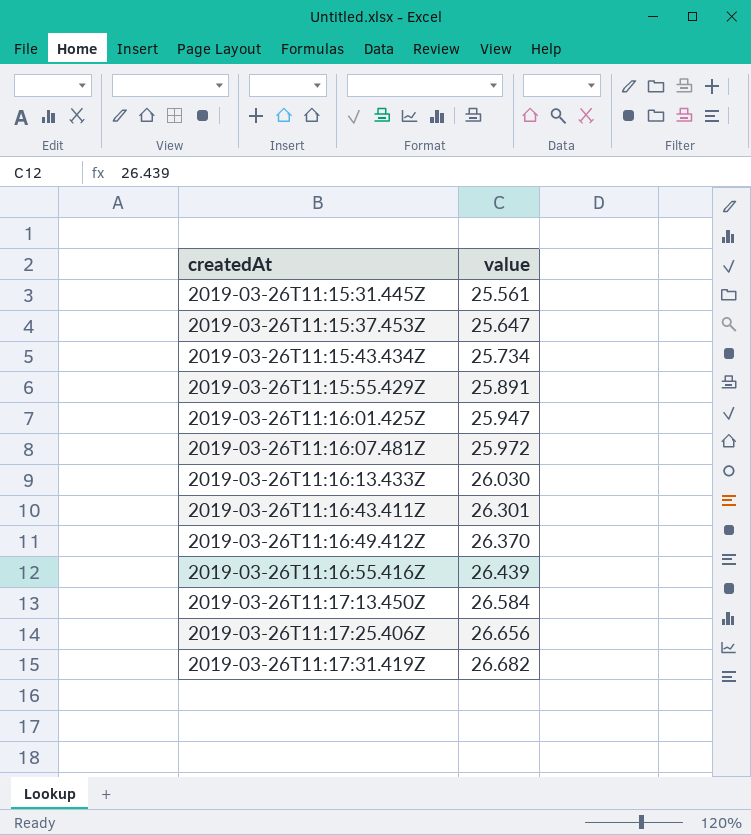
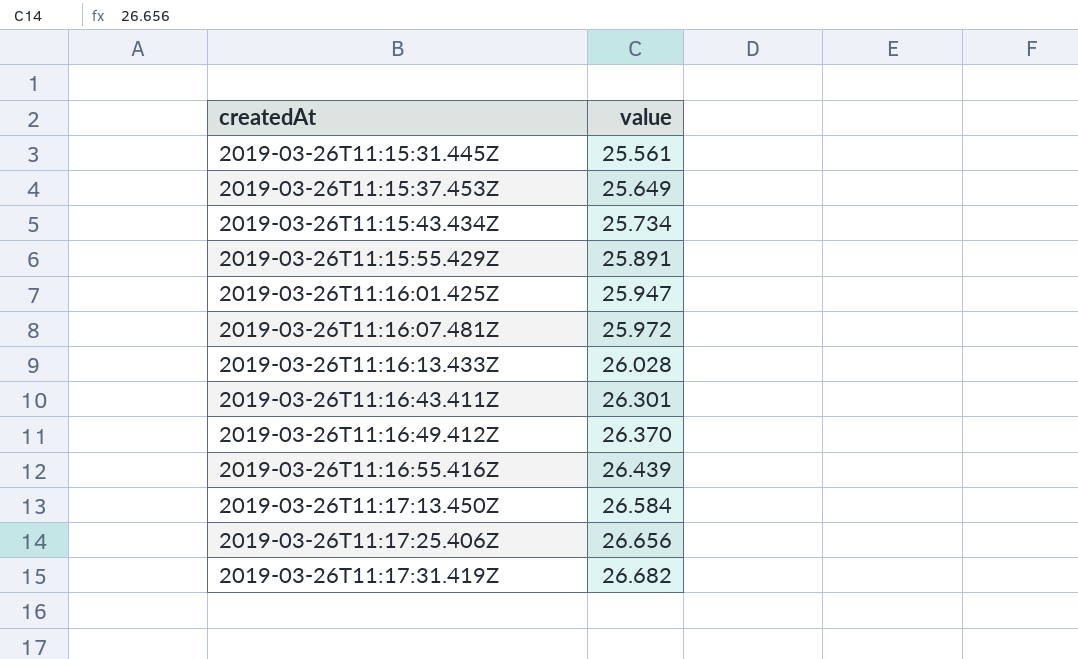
2019-03-26T11:15:37.453Z | value: 25.647 -> 25.649
2019-03-26T11:16:13.433Z | value: 26.030 -> 26.028

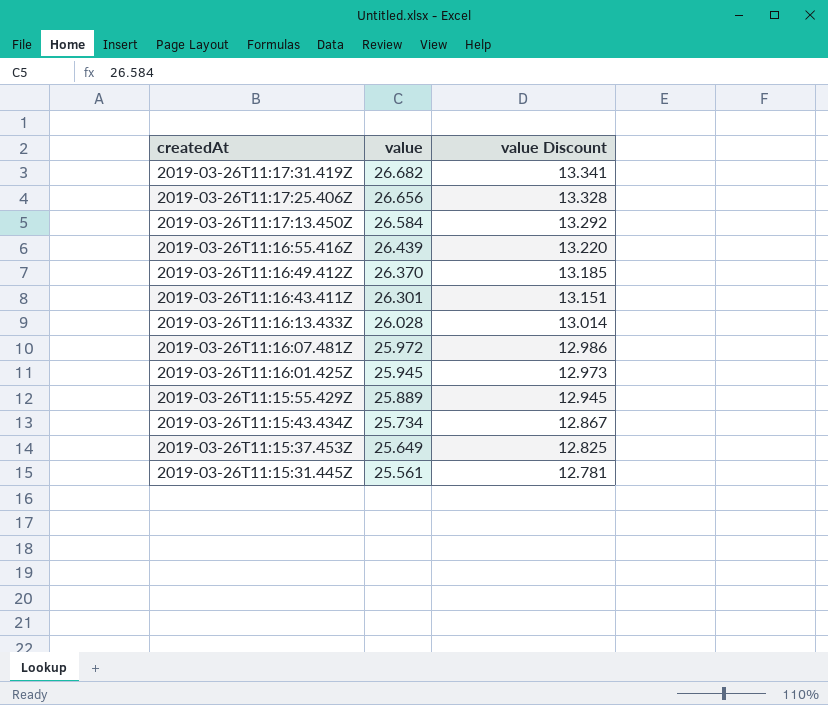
row order: createdAt ascending -> createdAt descending
column value Discount | formula: none -> [value] * 0.5
2019-03-26T11:16:01.425Z | value: 25.947 -> 25.945
2019-03-26T11:15:55.429Z | value: 25.891 -> 25.889

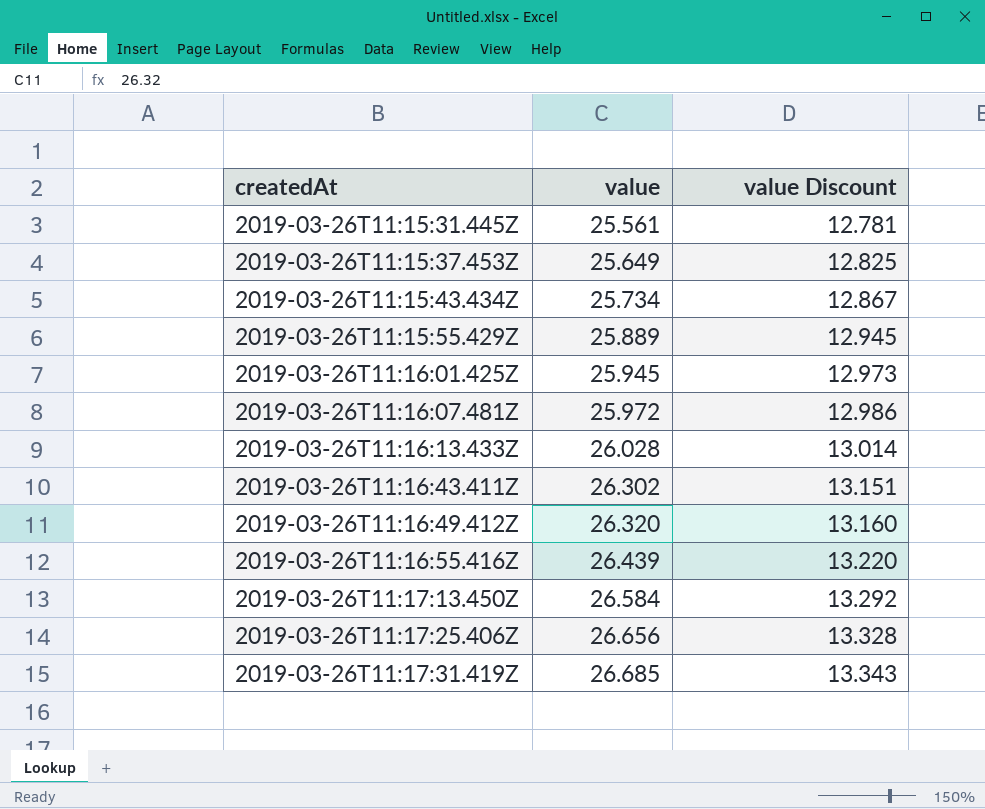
row order: createdAt descending -> createdAt ascending
2019-03-26T11:16:43.411Z | value: 26.301 -> 26.302
2019-03-26T11:16:49.412Z | value: 26.370 -> 26.320
2019-03-26T11:16:49.412Z | value Discount: 13.185 -> 13.160
2019-03-26T11:17:31.419Z | value: 26.682 -> 26.685
2019-03-26T11:17:31.419Z | value Discount: 13.341 -> 13.343

